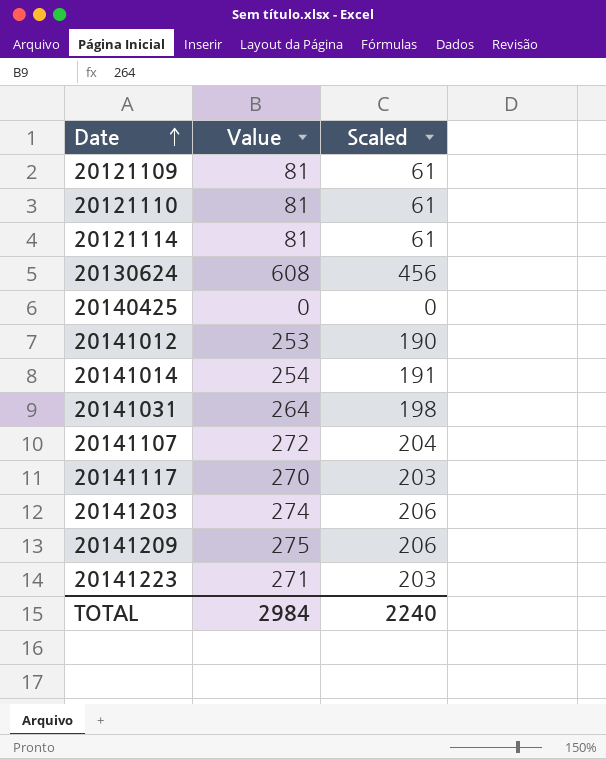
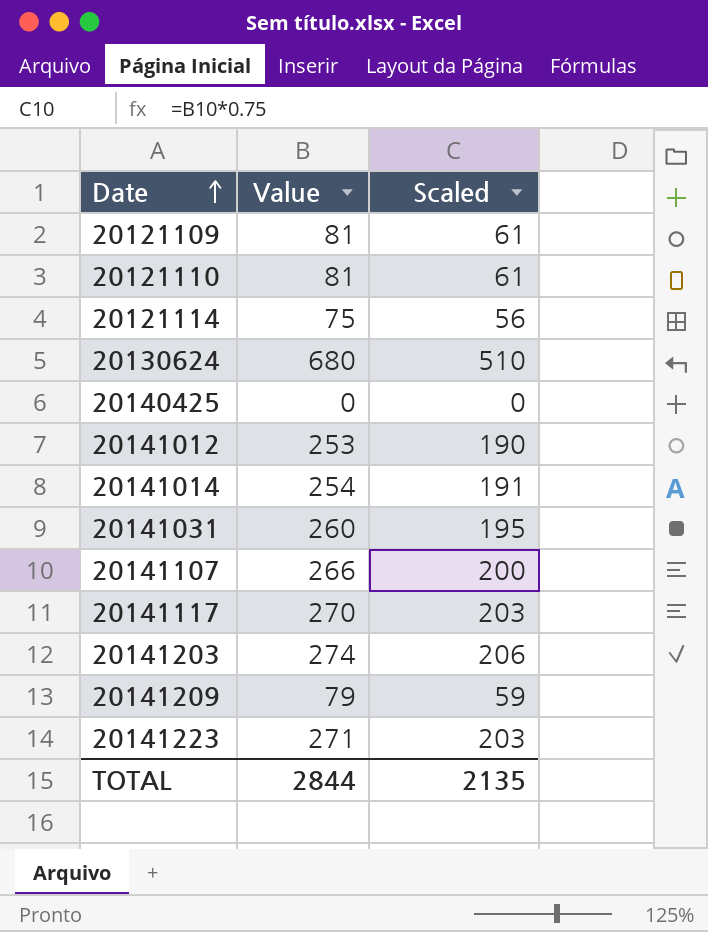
20121114 | Value: 81 -> 75
20121114 | Scaled: 61 -> 56
20130624 | Value: 608 -> 680
20130624 | Scaled: 456 -> 510
20141031 | Value: 264 -> 260
20141031 | Scaled: 198 -> 195
20141107 | Value: 272 -> 266
20141107 | Scaled: 204 -> 200
20141209 | Value: 275 -> 79
20141209 | Scaled: 206 -> 59
TOTAL | Value: 2984 -> 2844
TOTAL | Scaled: 2240 -> 2135

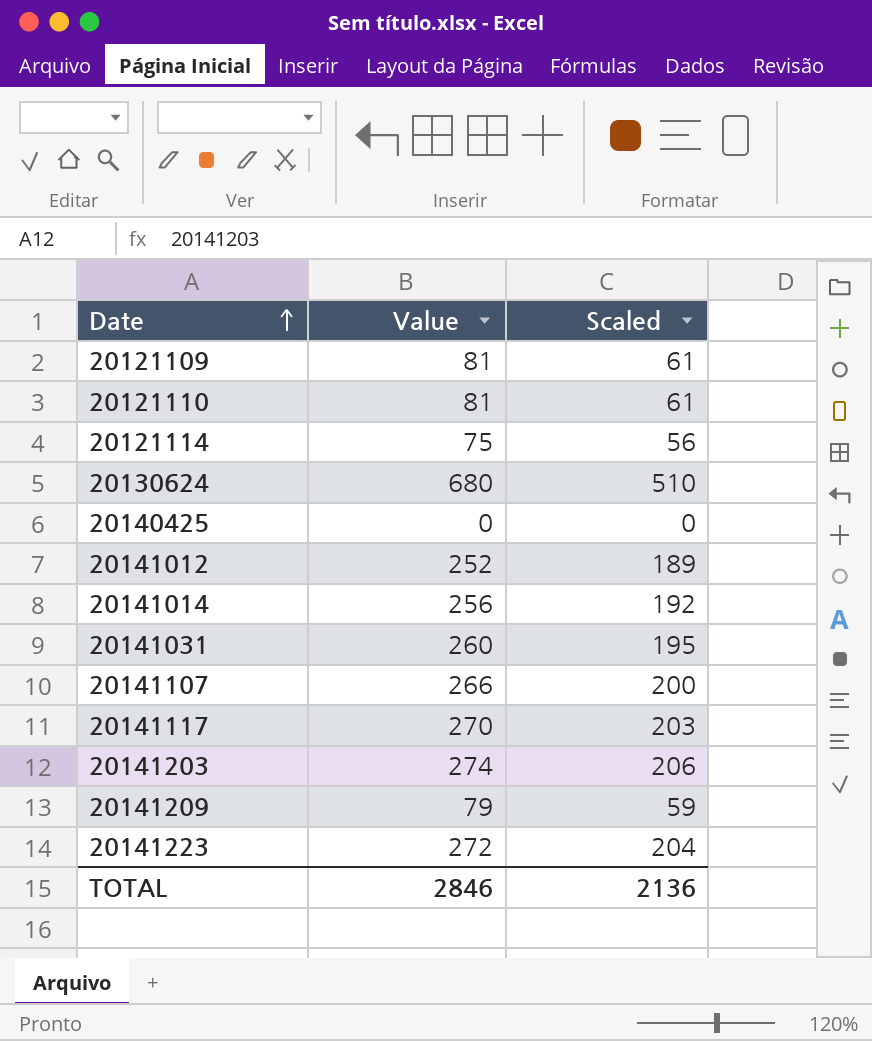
20141012 | Value: 253 -> 252
20141012 | Scaled: 190 -> 189
20141014 | Value: 254 -> 256
20141014 | Scaled: 191 -> 192
20141223 | Value: 271 -> 272
20141223 | Scaled: 203 -> 204
TOTAL | Value: 2844 -> 2846
TOTAL | Scaled: 2135 -> 2136

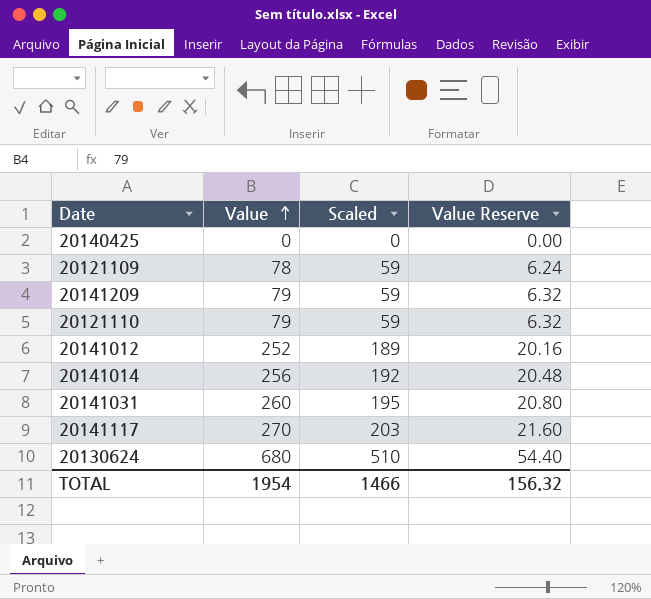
row order: Date ascending -> Value ascending
column Value Reserve | formula: none -> [Value] * 0.08
row 20121114: 75 | 56 -> none
row 20141107: 266 | 200 -> none
row 20141203: 274 | 206 -> none
row 20141223: 272 | 204 -> none
20121109 | Value: 81 -> 78
20121109 | Scaled: 61 -> 59
20121110 | Value: 81 -> 79
20121110 | Scaled: 61 -> 59
TOTAL | Value: 2846 -> 1954
TOTAL | Scaled: 2136 -> 1466

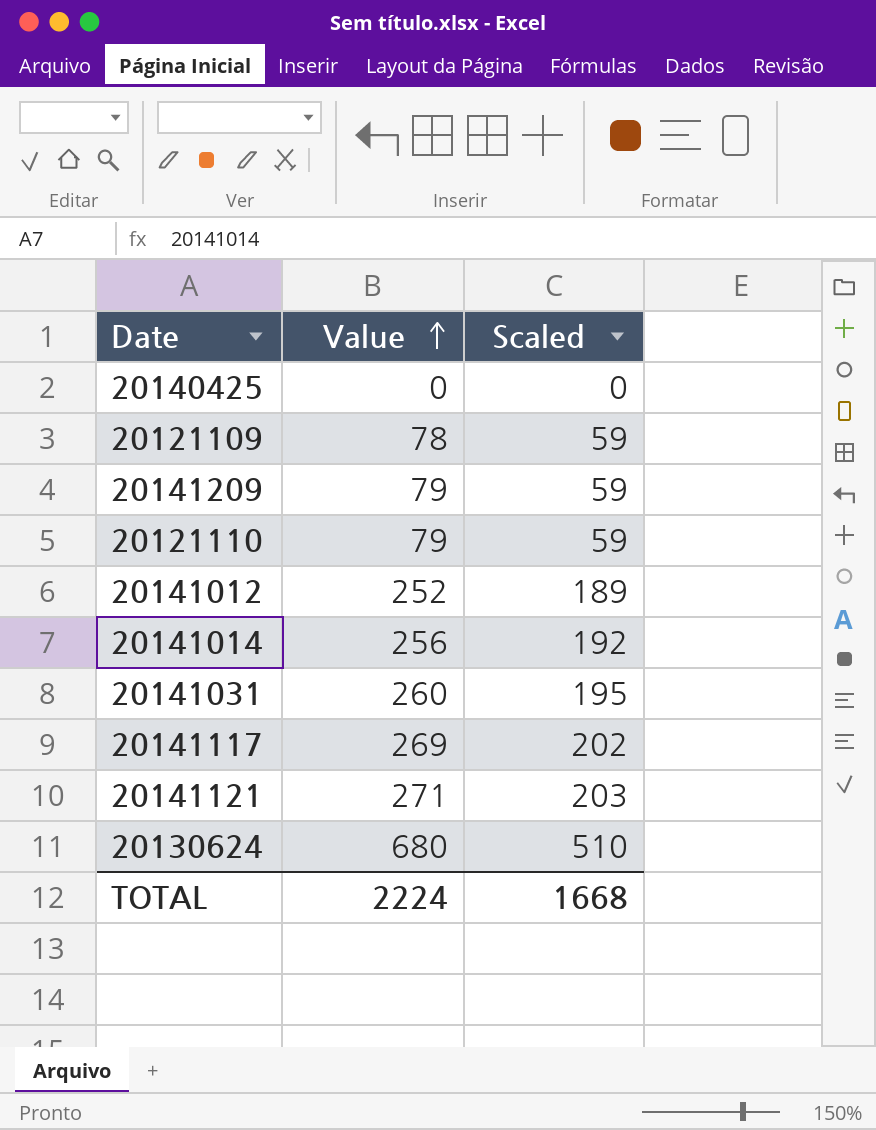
column Value Reserve | formula: [Value] * 0.08 -> none
20141117 | Value: 270 -> 269
20141117 | Scaled: 203 -> 202
row 20141121: none -> 271 | 203
TOTAL | Value: 1954 -> 2224
TOTAL | Scaled: 1466 -> 1668

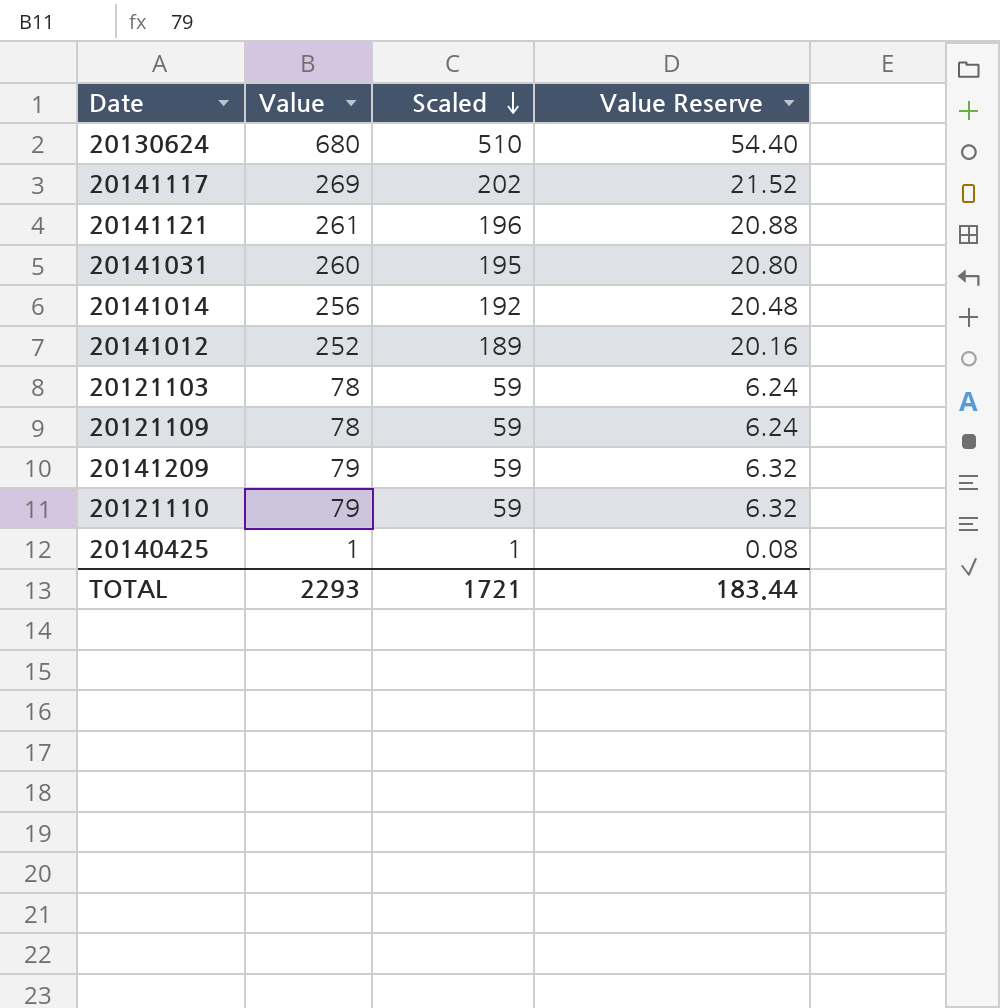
row order: Value ascending -> Scaled descending
column Value Reserve | formula: none -> [Value] * 0.08
20141121 | Value: 271 -> 261
20141121 | Scaled: 203 -> 196
row 20121103: none -> 78 | 59 | 6.24
20140425 | Value: 0 -> 1
20140425 | Scaled: 0 -> 1
TOTAL | Value: 2224 -> 2293
TOTAL | Scaled: 1668 -> 1721

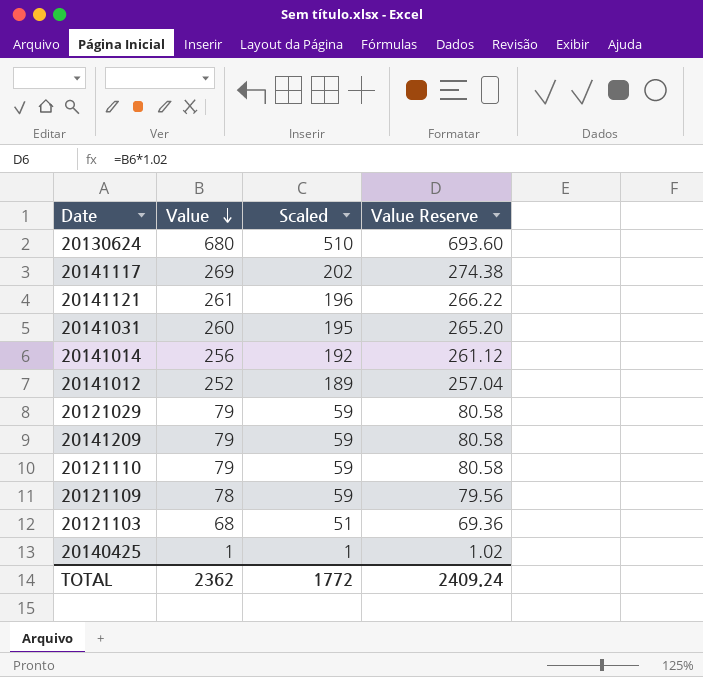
row order: Scaled descending -> Value descending
column Value Reserve | formula: [Value] * 0.08 -> [Value] * 1.02
row 20121029: none -> 79 | 59 | 80.58
20121103 | Value: 78 -> 68
20121103 | Scaled: 59 -> 51
TOTAL | Value: 2293 -> 2362
TOTAL | Scaled: 1721 -> 1772
TOTAL | Value Reserve: 183.44 -> 2409.24

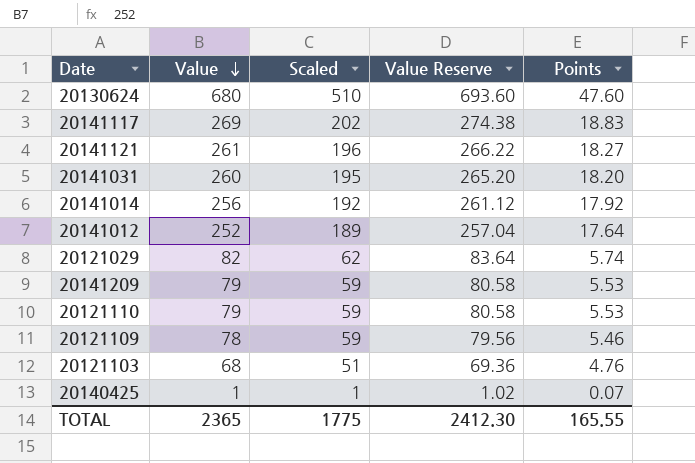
column Points | formula: none -> [Value] * 0.07
20121029 | Value: 79 -> 82
20121029 | Scaled: 59 -> 62
20121029 | Value Reserve: 80.58 -> 83.64
TOTAL | Value: 2362 -> 2365
TOTAL | Scaled: 1772 -> 1775
TOTAL | Value Reserve: 2409.24 -> 2412.30

